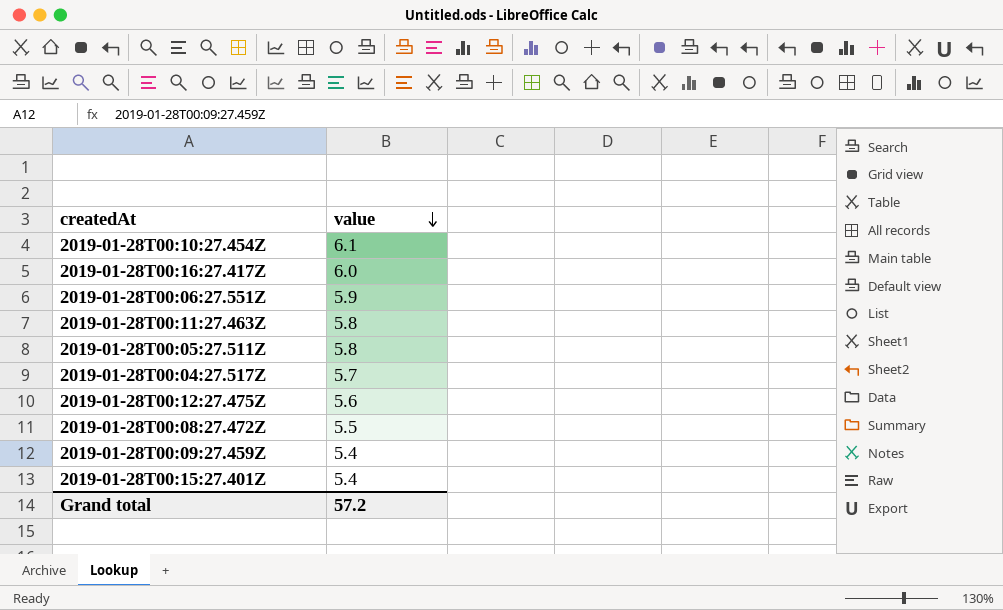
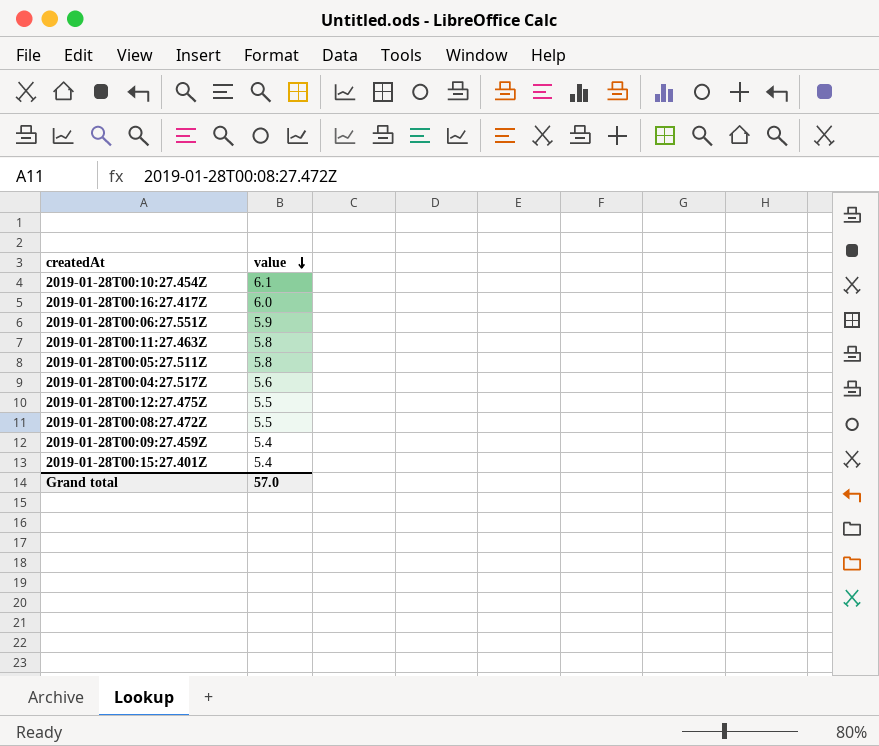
2019-01-28T00:04:27.517Z | value: 5.7 -> 5.6
2019-01-28T00:12:27.475Z | value: 5.6 -> 5.5
Grand total | value: 57.2 -> 57.0

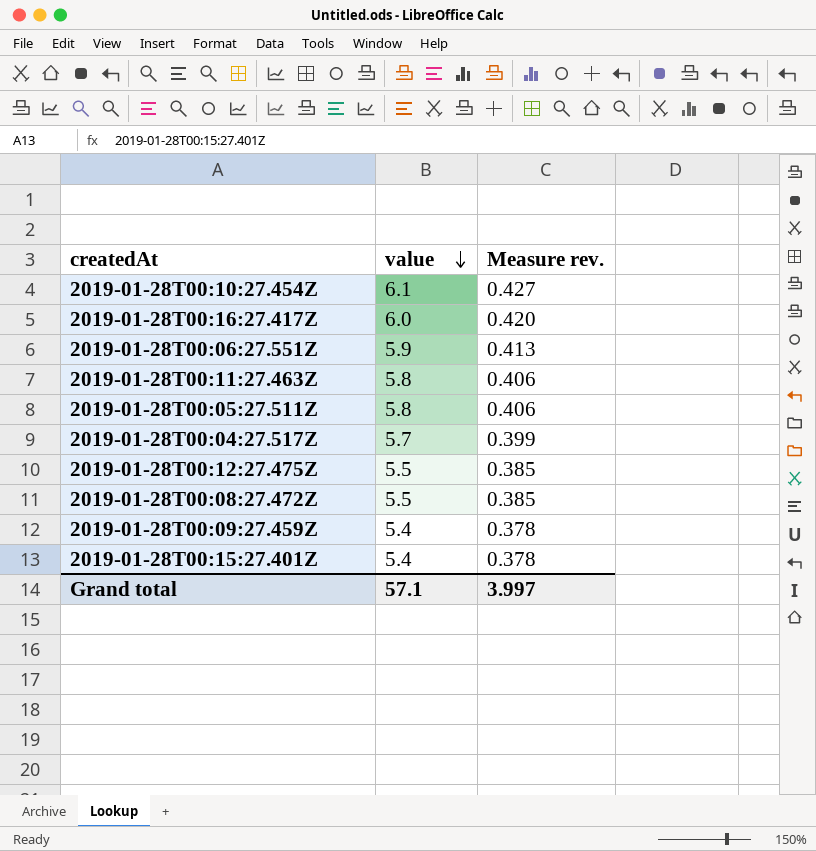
column Measure rev. | formula: none -> [value] * 0.07
2019-01-28T00:04:27.517Z | value: 5.6 -> 5.7
Grand total | value: 57.0 -> 57.1

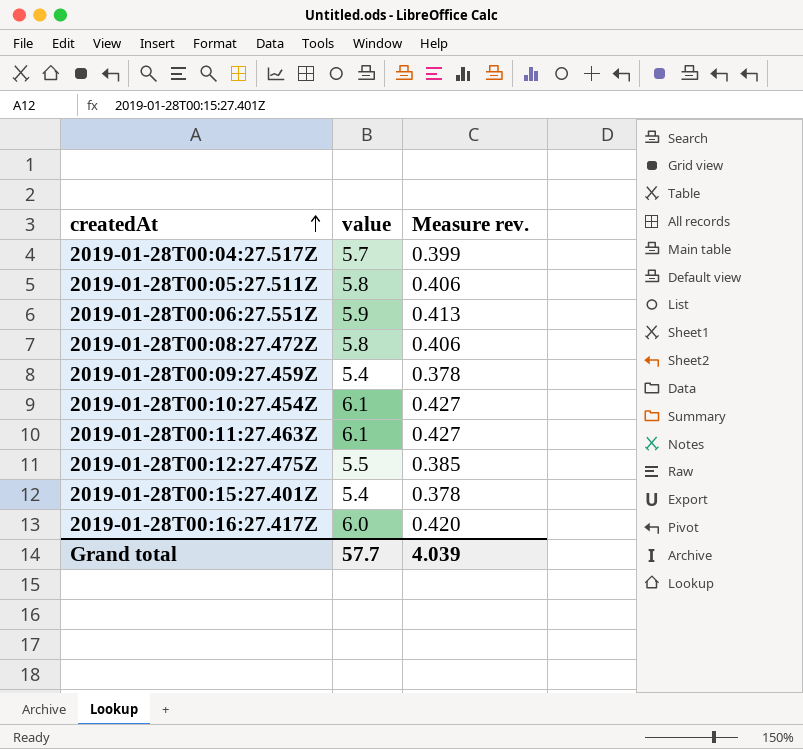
row order: value descending -> createdAt ascending
2019-01-28T00:08:27.472Z | value: 5.5 -> 5.8
2019-01-28T00:08:27.472Z | Measure rev.: 0.385 -> 0.406
2019-01-28T00:11:27.463Z | value: 5.8 -> 6.1
2019-01-28T00:11:27.463Z | Measure rev.: 0.406 -> 0.427
Grand total | value: 57.1 -> 57.7
Grand total | Measure rev.: 3.997 -> 4.039

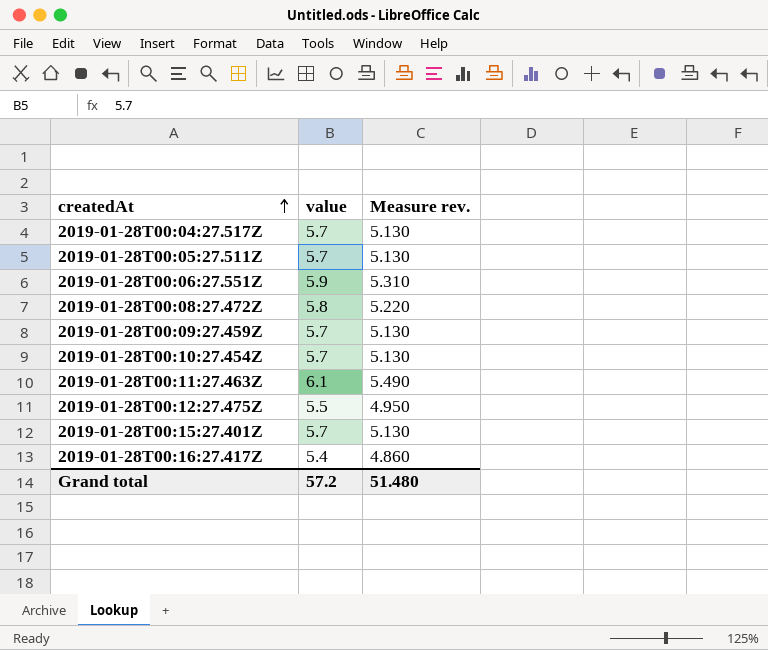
column Measure rev. | formula: [value] * 0.07 -> [value] * 0.9
2019-01-28T00:05:27.511Z | value: 5.8 -> 5.7
2019-01-28T00:09:27.459Z | value: 5.4 -> 5.7
2019-01-28T00:10:27.454Z | value: 6.1 -> 5.7
2019-01-28T00:15:27.401Z | value: 5.4 -> 5.7
2019-01-28T00:16:27.417Z | value: 6.0 -> 5.4
Grand total | value: 57.7 -> 57.2
Grand total | Measure rev.: 4.039 -> 51.480

